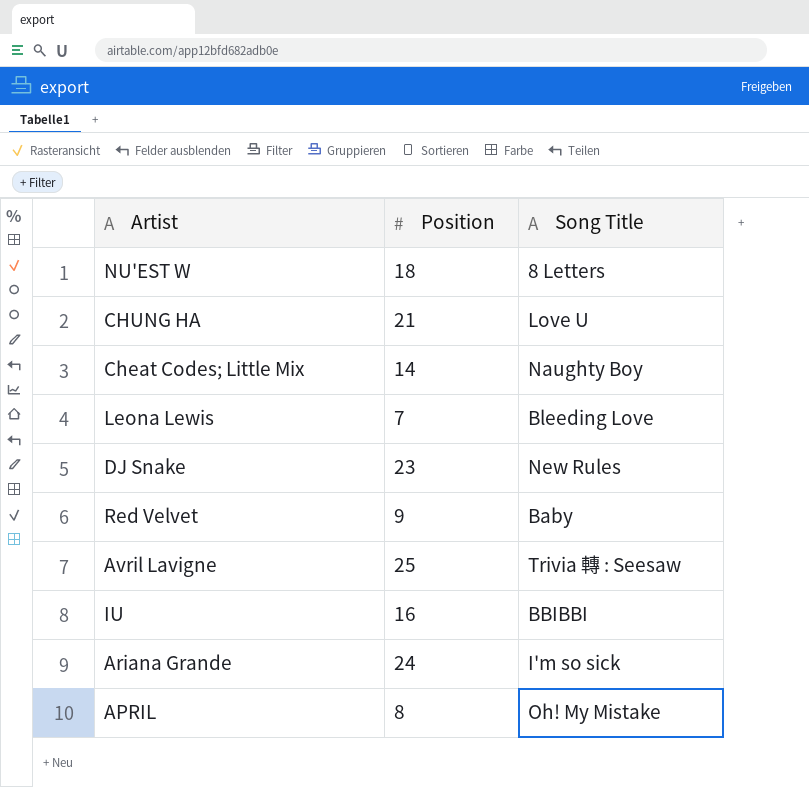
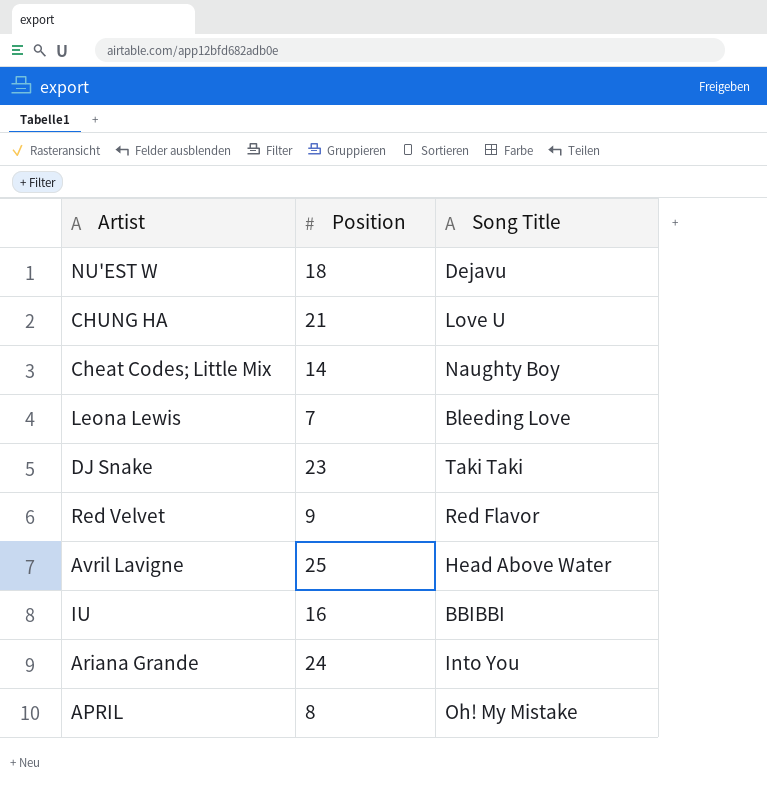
NU'EST W | Song Title: 8 Letters -> Dejavu
DJ Snake | Song Title: New Rules -> Taki Taki
Red Velvet | Song Title: Baby -> Red Flavor
Avril Lavigne | Song Title: Trivia 轉 : Seesaw -> Head Above Water
Ariana Grande | Song Title: I'm so sick -> Into You

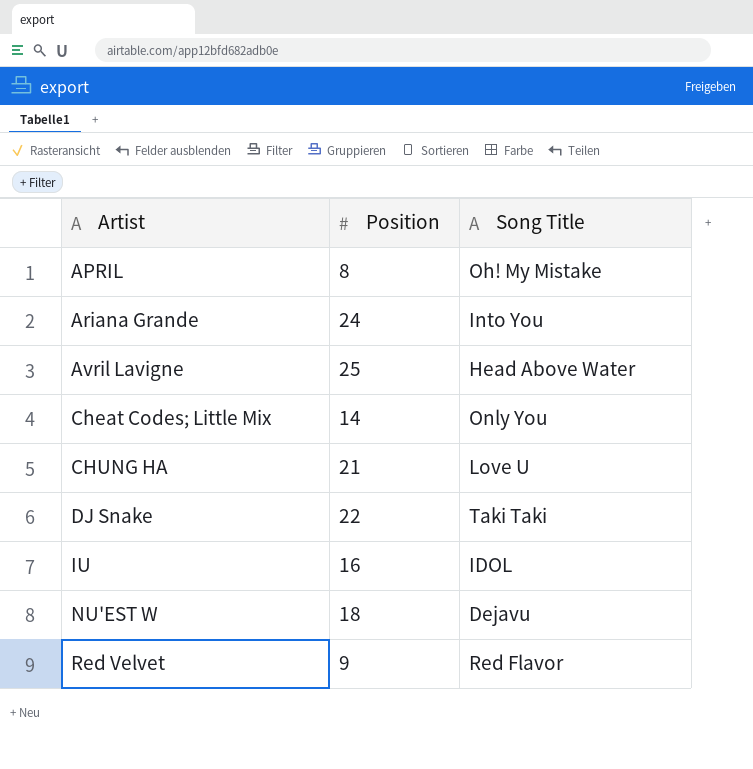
row order: none -> Artist ascending
row Leona Lewis: 7 | Bleeding Love -> none
Cheat Codes; Little Mix | Song Title: Naughty Boy -> Only You
DJ Snake | Position: 23 -> 22
IU | Song Title: BBIBBI -> IDOL

